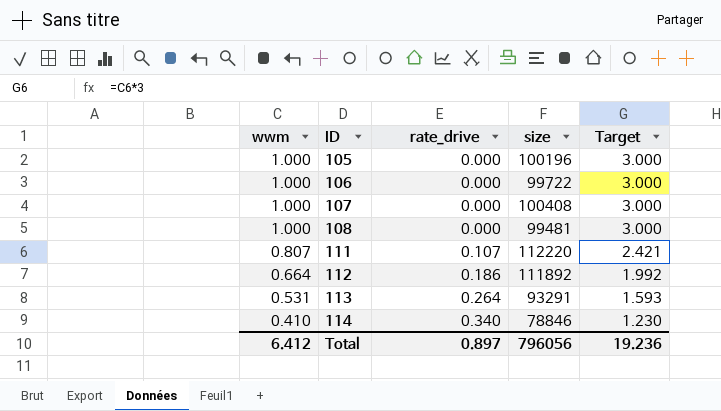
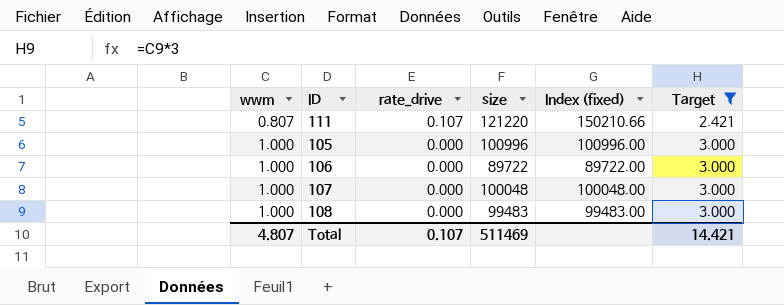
filter: none -> Target >= 2.421
row order: wwm descending -> wwm ascending
column Index (fixed) | formula: none -> [size] / [wwm]
111 | size: 112220 -> 121220
105 | size: 100196 -> 100996
106 | size: 99722 -> 89722
107 | size: 100408 -> 100048
108 | size: 99481 -> 99483
Total | wwm: 6.412 -> 4.807
Total | rate_drive: 0.897 -> 0.107
Total | size: 796056 -> 511469
Total | Target: 19.236 -> 14.421

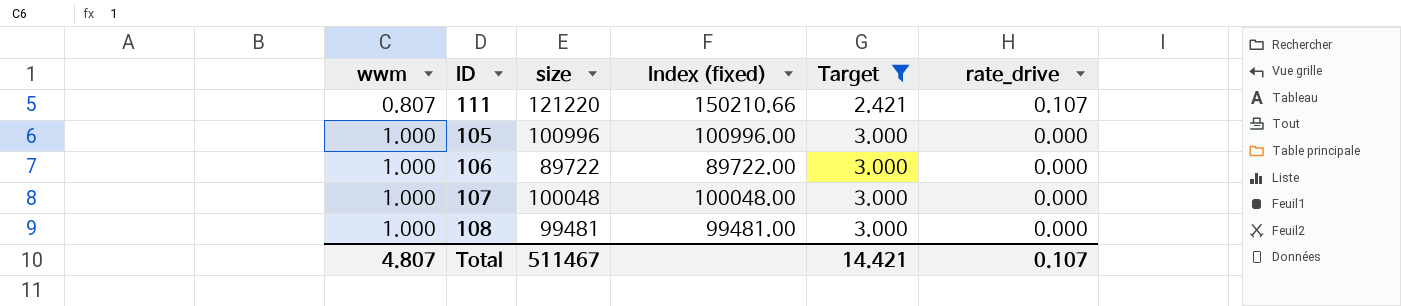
column rate_drive | position: 3 -> 6
108 | size: 99483 -> 99481
108 | Index (fixed): 99483.00 -> 99481.00
Total | size: 511469 -> 511467

